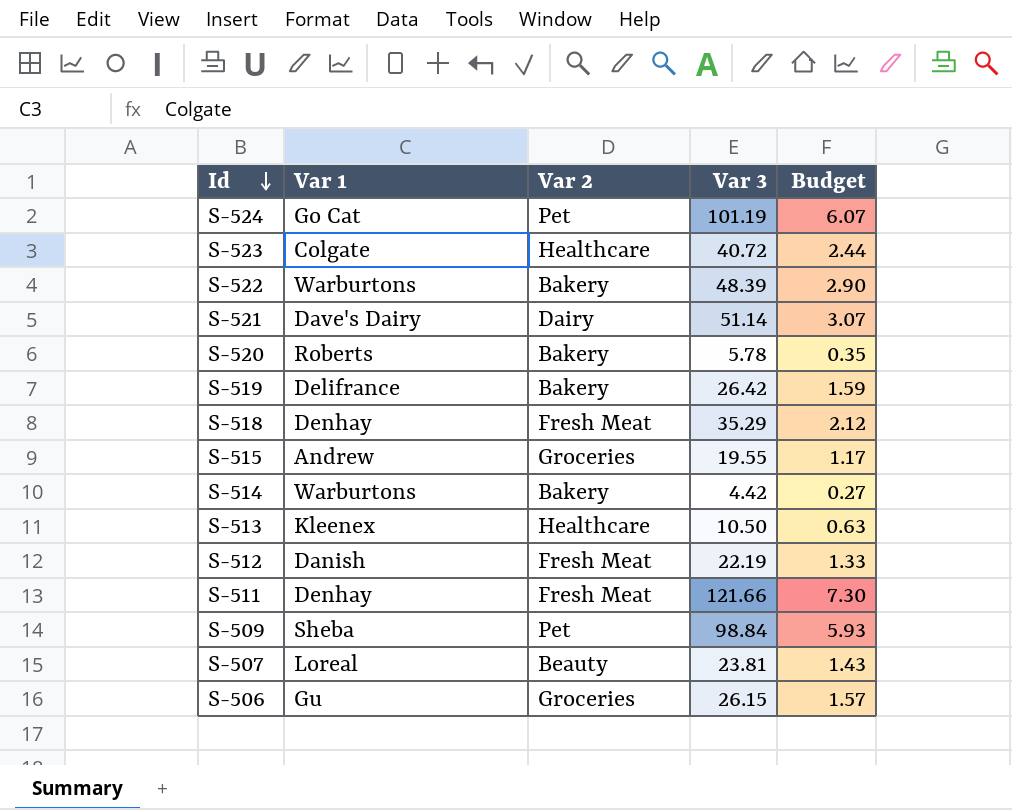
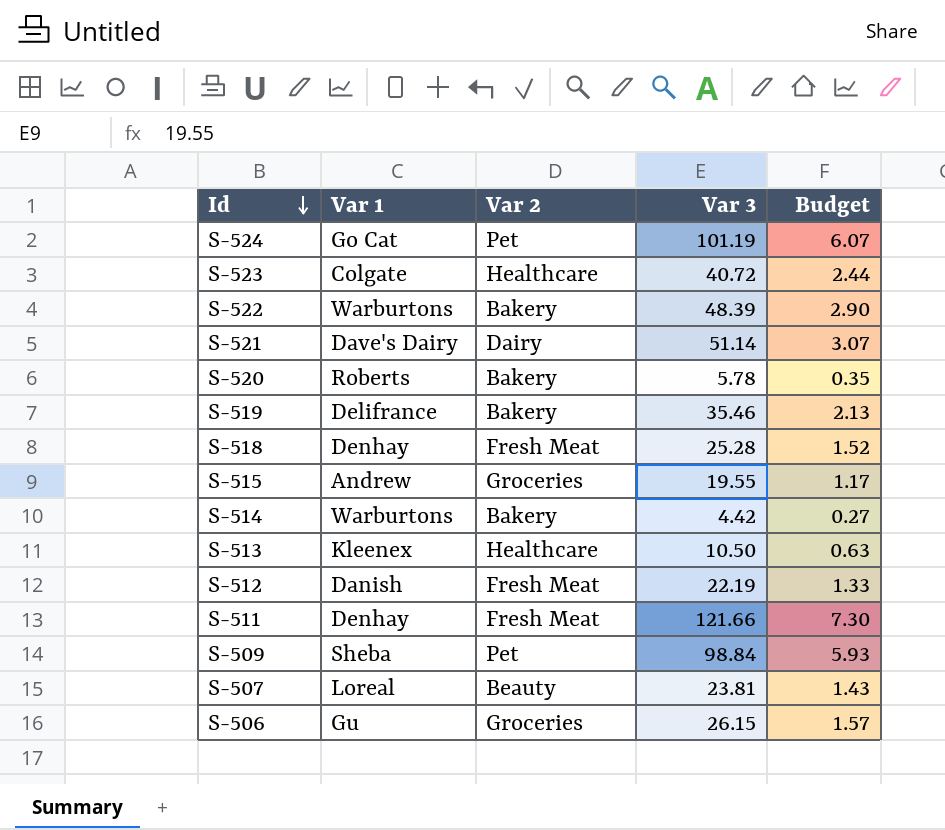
S-519 | Var 3: 26.42 -> 35.46
S-519 | Budget: 1.59 -> 2.13
S-518 | Var 3: 35.29 -> 25.28
S-518 | Budget: 2.12 -> 1.52

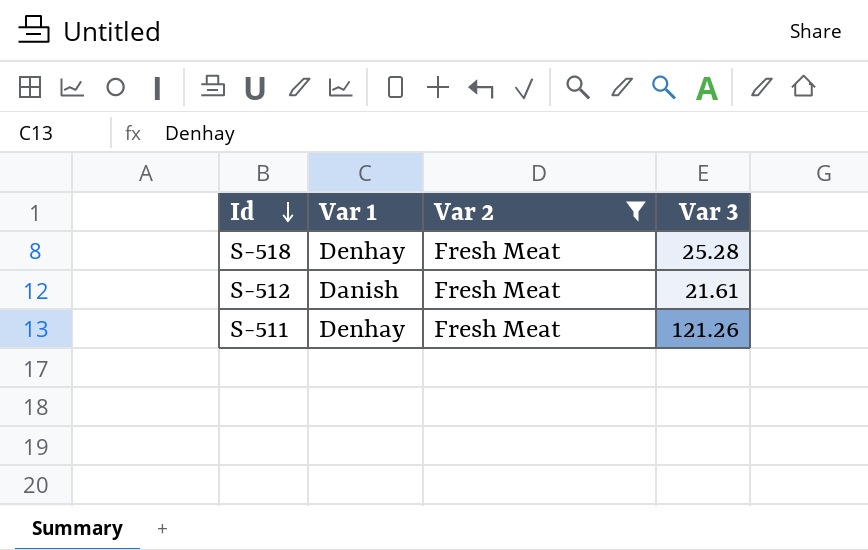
filter: none -> Var 2 = Fresh Meat
column Budget | formula: [Var 3] * 0.06 -> none
S-512 | Var 3: 22.19 -> 21.61
S-511 | Var 3: 121.66 -> 121.26

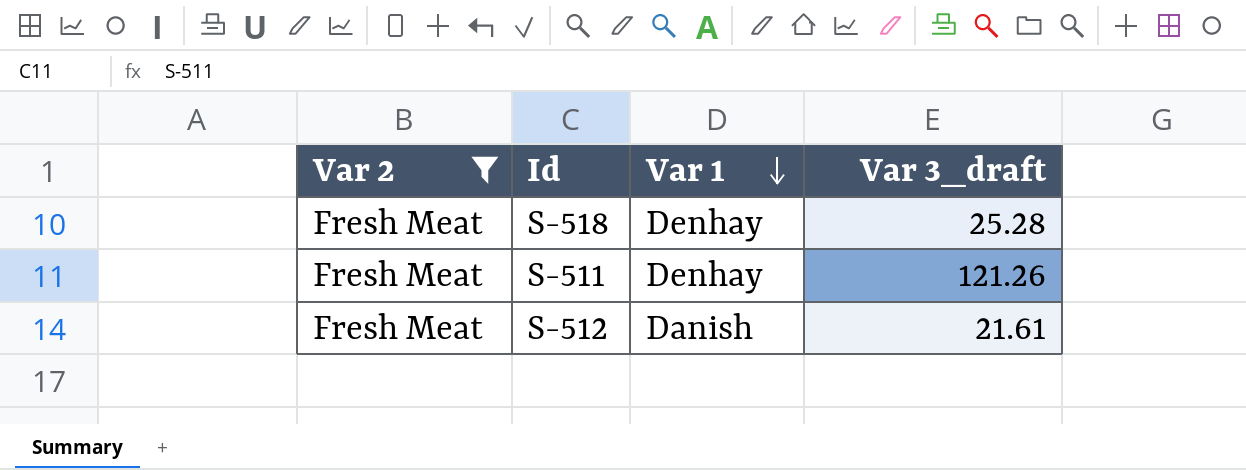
row order: Id descending -> Var 1 descending
column Var 2 | position: 3 -> 1
column name: Var 3 -> Var 3_draft

